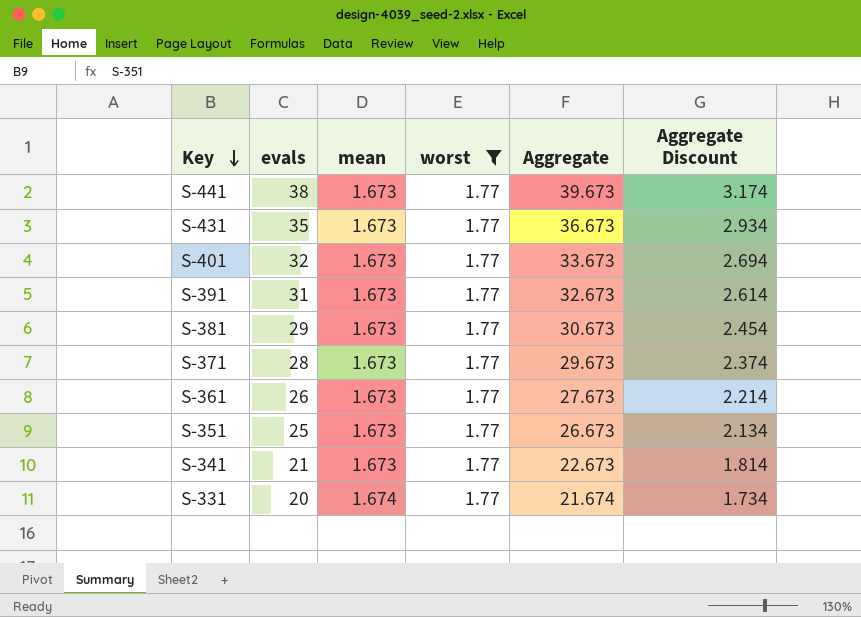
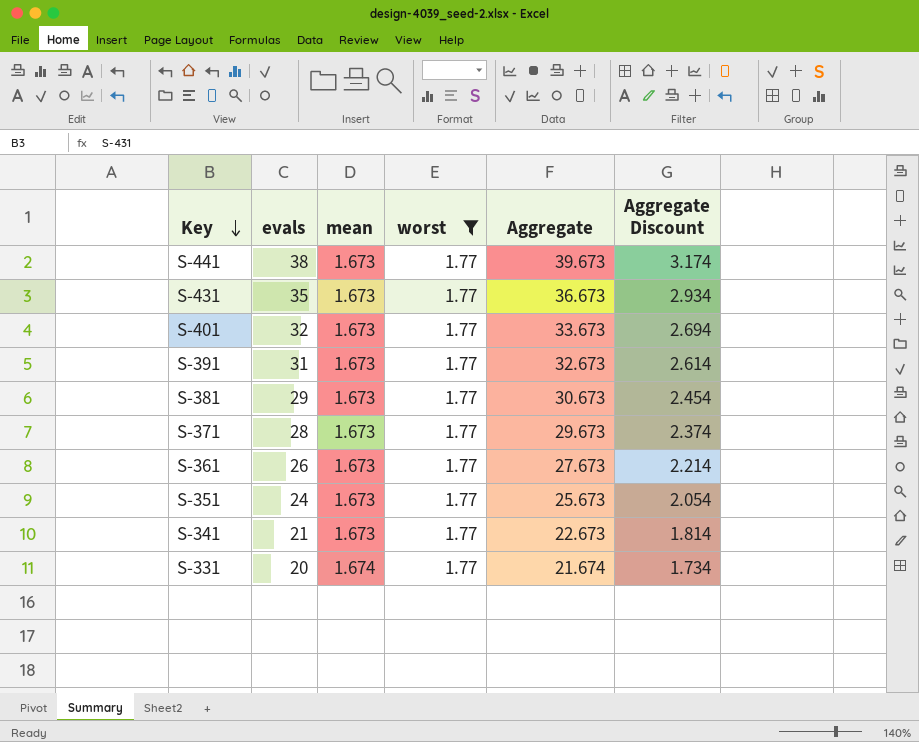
S-351 | evals: 25 -> 24
S-351 | Aggregate: 26.673 -> 25.673
S-351 | Aggregate Discount: 2.134 -> 2.054

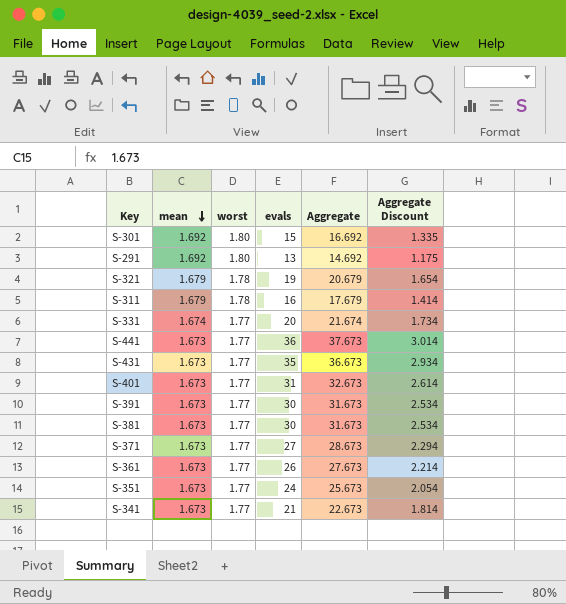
filter: worst = 1.77 -> none
row order: Key descending -> mean descending
column evals | position: 2 -> 4
S-441 | evals: 38 -> 36
S-441 | Aggregate: 39.673 -> 37.673
S-441 | Aggregate Discount: 3.174 -> 3.014
S-401 | evals: 32 -> 31
S-401 | Aggregate: 33.673 -> 32.673
S-401 | Aggregate Discount: 2.694 -> 2.614
S-391 | evals: 31 -> 30
S-391 | Aggregate: 32.673 -> 31.673
S-391 | Aggregate Discount: 2.614 -> 2.534
S-381 | evals: 29 -> 30
S-381 | Aggregate: 30.673 -> 31.673
S-381 | Aggregate Discount: 2.454 -> 2.534
S-371 | evals: 28 -> 27
S-371 | Aggregate: 29.673 -> 28.673
S-371 | Aggregate Discount: 2.374 -> 2.294

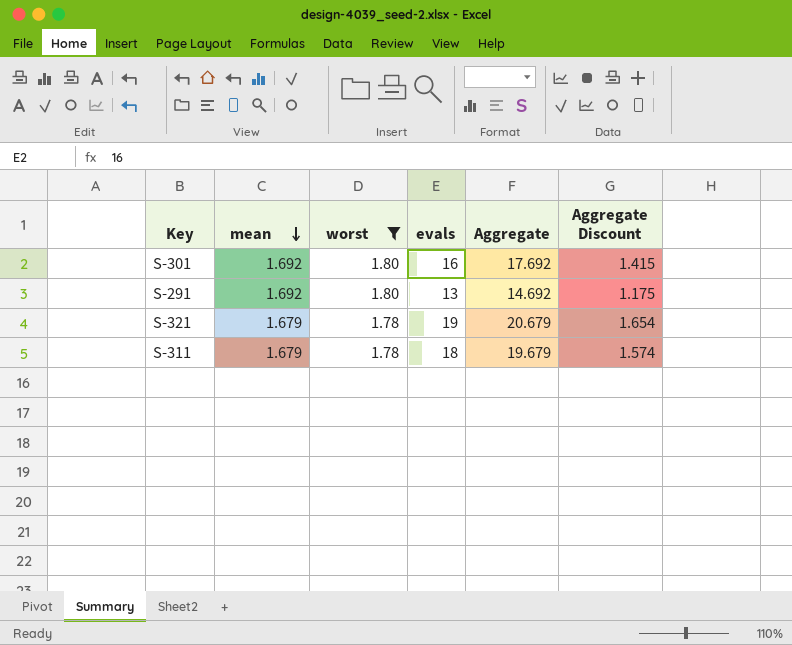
filter: none -> worst != 1.77
S-301 | evals: 15 -> 16
S-301 | Aggregate: 16.692 -> 17.692
S-301 | Aggregate Discount: 1.335 -> 1.415
S-311 | evals: 16 -> 18
S-311 | Aggregate: 17.679 -> 19.679
S-311 | Aggregate Discount: 1.414 -> 1.574

